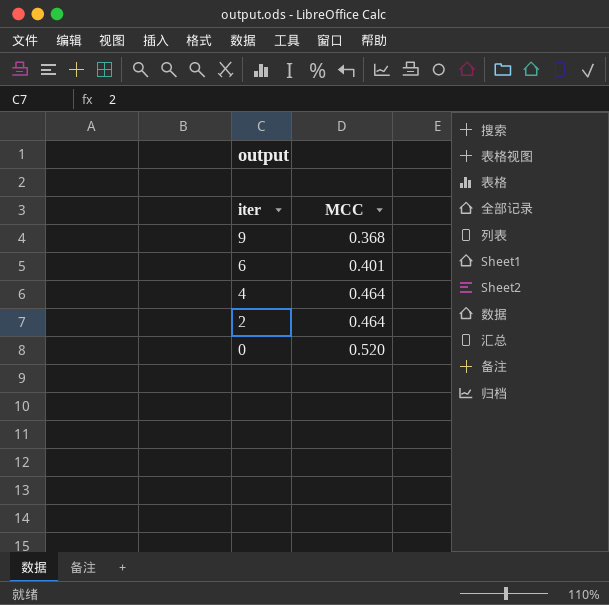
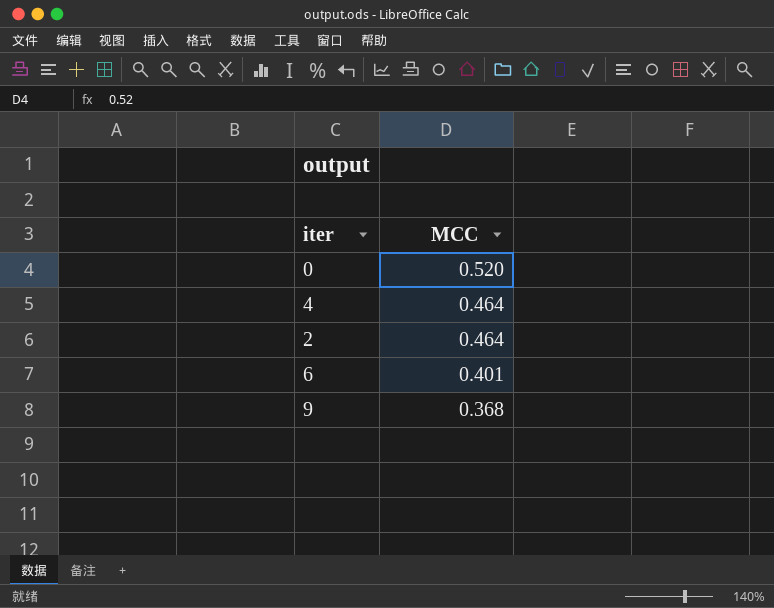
row order: iter descending -> MCC descending

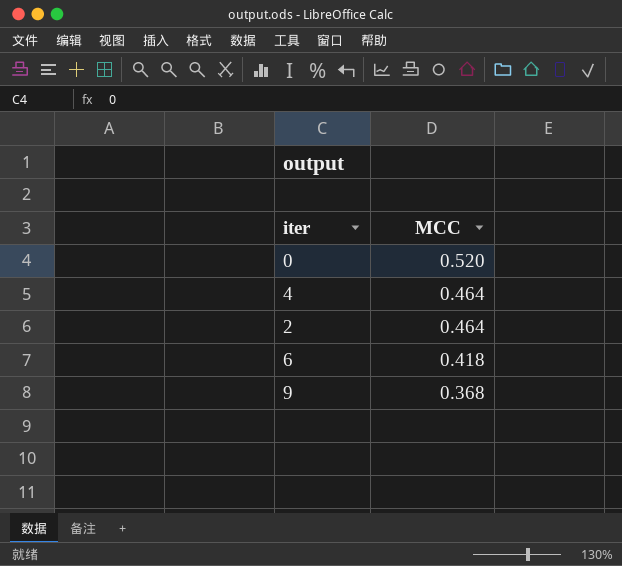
6 | MCC: 0.401 -> 0.418

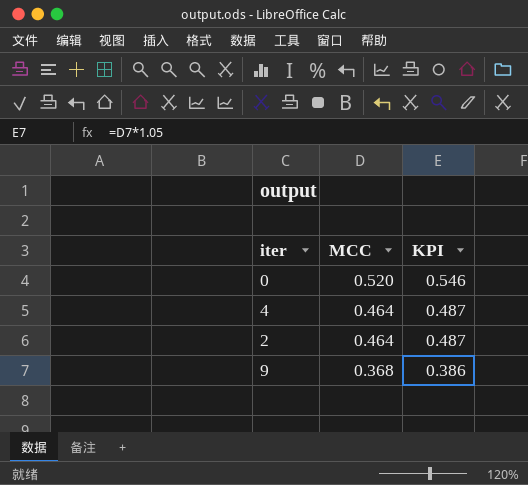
column KPI | formula: none -> [MCC] * 1.05
row 6: 0.418 -> none

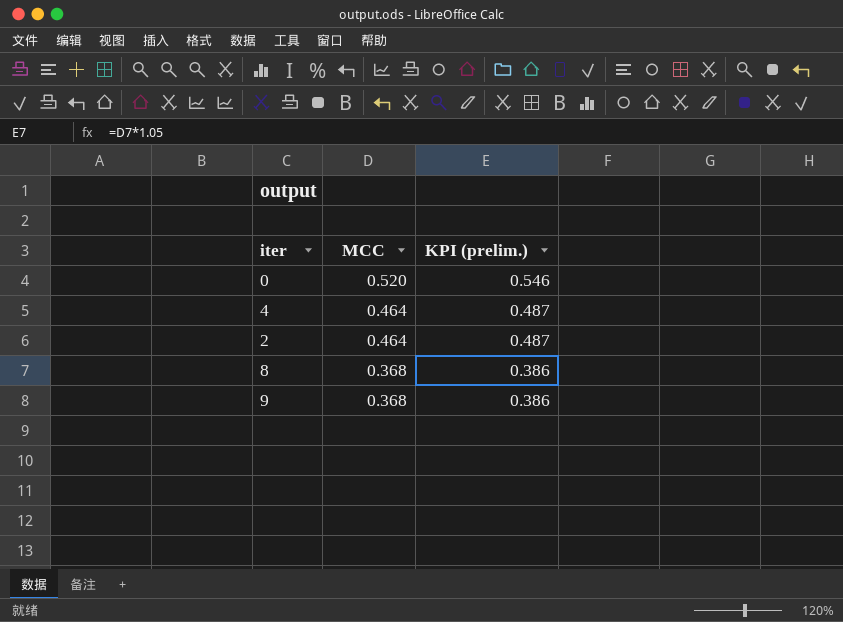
column name: KPI -> KPI (prelim.)
row 8: none -> 0.368 | 0.386

